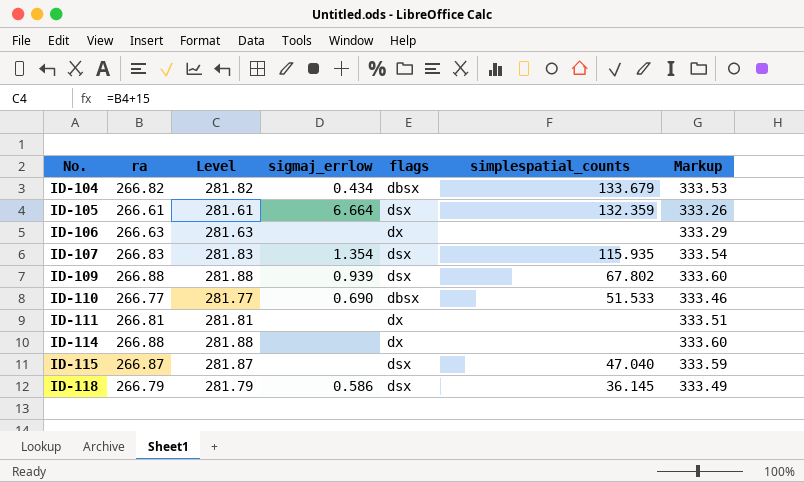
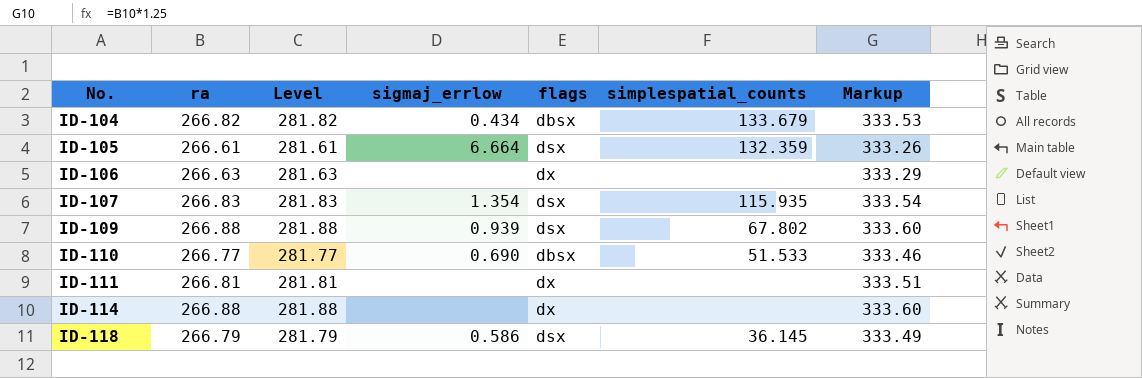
row ID-115: 266.87 | 281.87 | none | dsx | 47.040 | 333.59 -> none

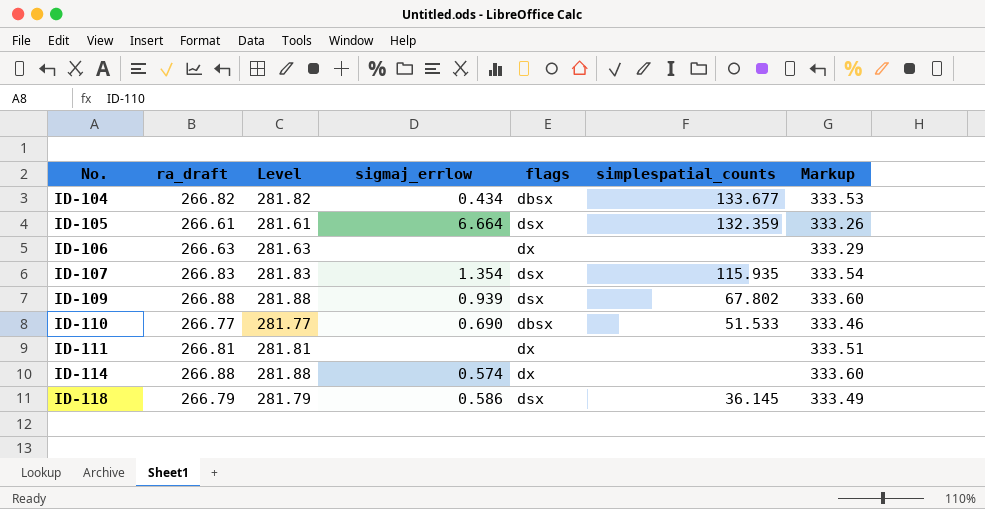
column name: ra -> ra_draft
ID-104 | simplespatial_counts: 133.679 -> 133.677
ID-114 | sigmaj_errlow: none -> 0.574

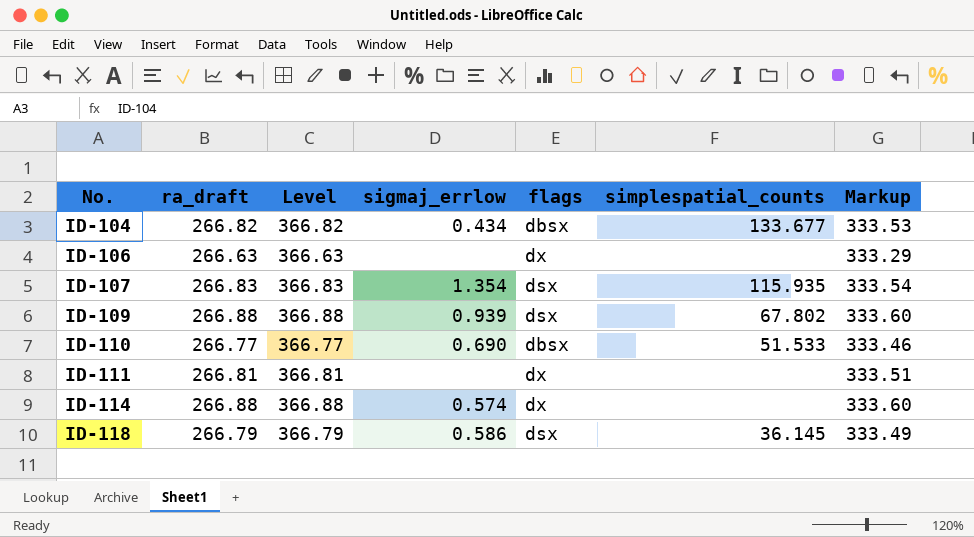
column Level | formula: [ra_draft] + 15 -> [ra_draft] + 100
row ID-105: 266.61 | 281.61 | 6.664 | dsx | 132.359 | 333.26 -> none

